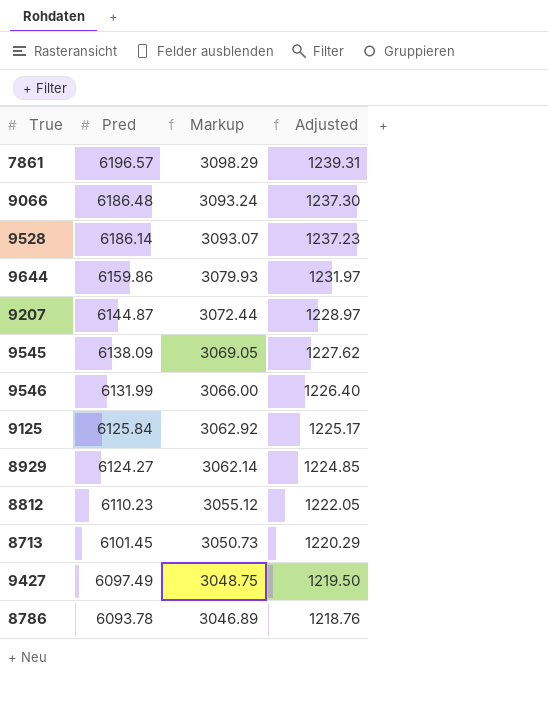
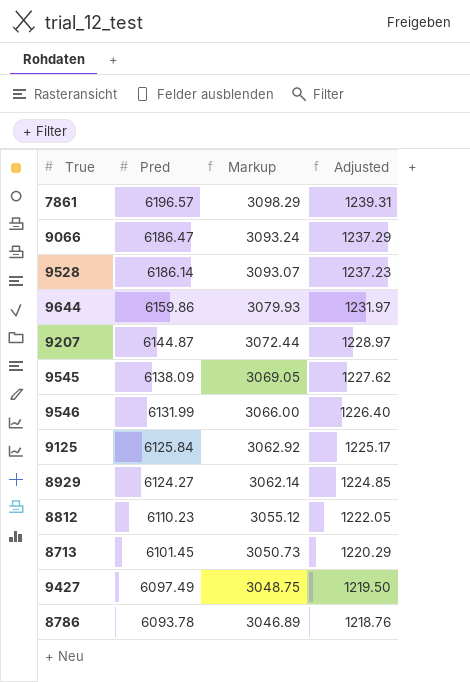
9066 | Pred: 6186.48 -> 6186.47
9066 | Adjusted: 1237.30 -> 1237.29

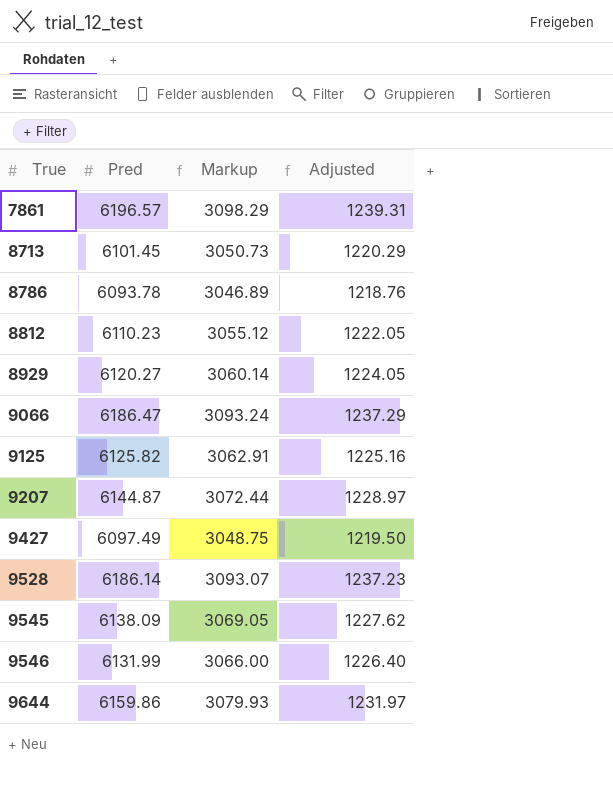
row order: Pred descending -> True ascending
8929 | Pred: 6124.27 -> 6120.27
8929 | Markup: 3062.14 -> 3060.14
8929 | Adjusted: 1224.85 -> 1224.05
9125 | Pred: 6125.84 -> 6125.82
9125 | Markup: 3062.92 -> 3062.91
9125 | Adjusted: 1225.17 -> 1225.16

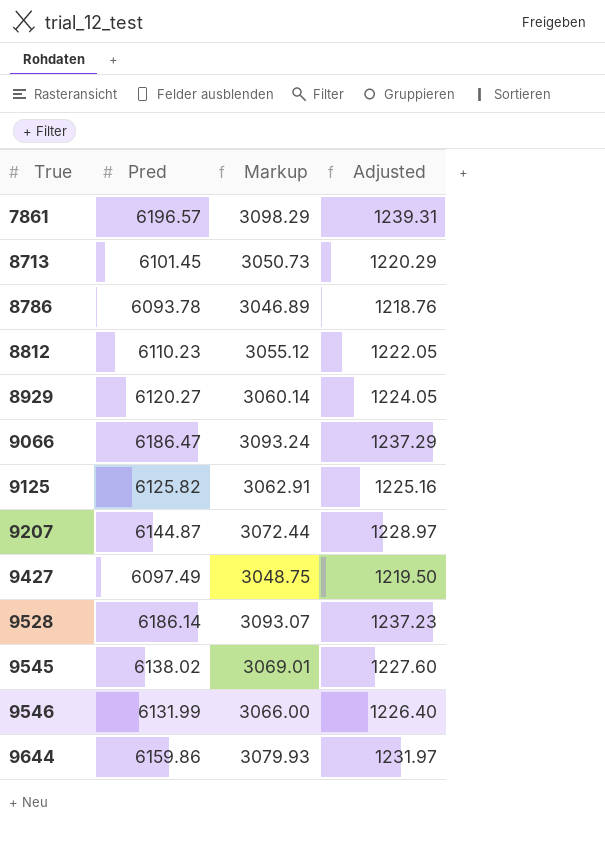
9545 | Pred: 6138.09 -> 6138.02
9545 | Markup: 3069.05 -> 3069.01
9545 | Adjusted: 1227.62 -> 1227.60

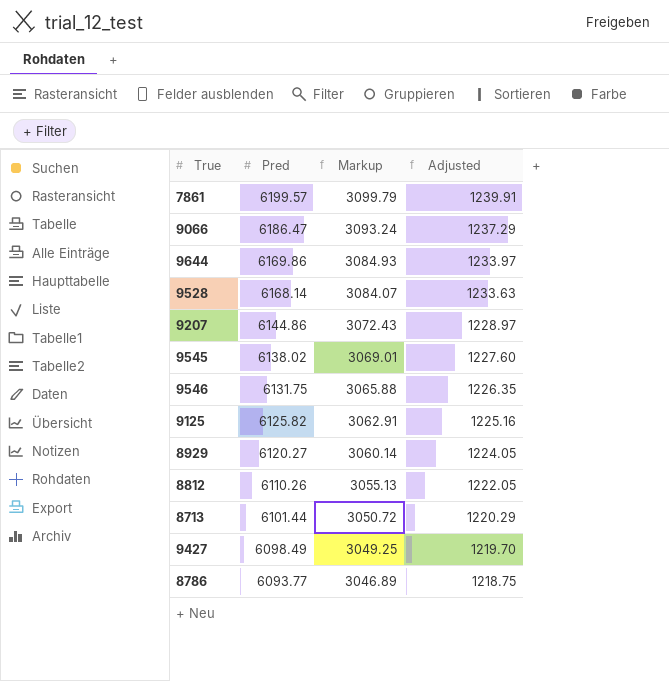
row order: True ascending -> Pred descending
7861 | Pred: 6196.57 -> 6199.57
7861 | Markup: 3098.29 -> 3099.79
7861 | Adjusted: 1239.31 -> 1239.91
9644 | Pred: 6159.86 -> 6169.86
9644 | Markup: 3079.93 -> 3084.93
9644 | Adjusted: 1231.97 -> 1233.97
9528 | Pred: 6186.14 -> 6168.14
9528 | Markup: 3093.07 -> 3084.07
9528 | Adjusted: 1237.23 -> 1233.63
9207 | Pred: 6144.87 -> 6144.86
9207 | Markup: 3072.44 -> 3072.43
9546 | Pred: 6131.99 -> 6131.75
9546 | Markup: 3066.00 -> 3065.88
9546 | Adjusted: 1226.40 -> 1226.35
8812 | Pred: 6110.23 -> 6110.26
8812 | Markup: 3055.12 -> 3055.13
8713 | Pred: 6101.45 -> 6101.44
8713 | Markup: 3050.73 -> 3050.72
9427 | Pred: 6097.49 -> 6098.49
9427 | Markup: 3048.75 -> 3049.25
9427 | Adjusted: 1219.50 -> 1219.70
8786 | Pred: 6093.78 -> 6093.77
8786 | Adjusted: 1218.76 -> 1218.75

